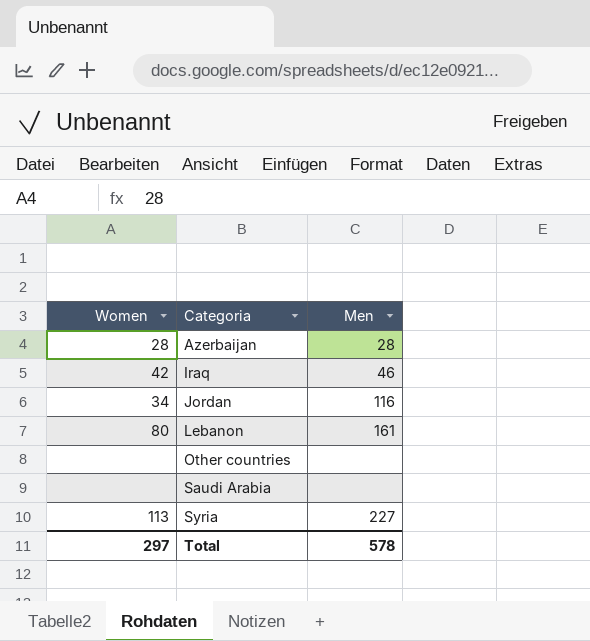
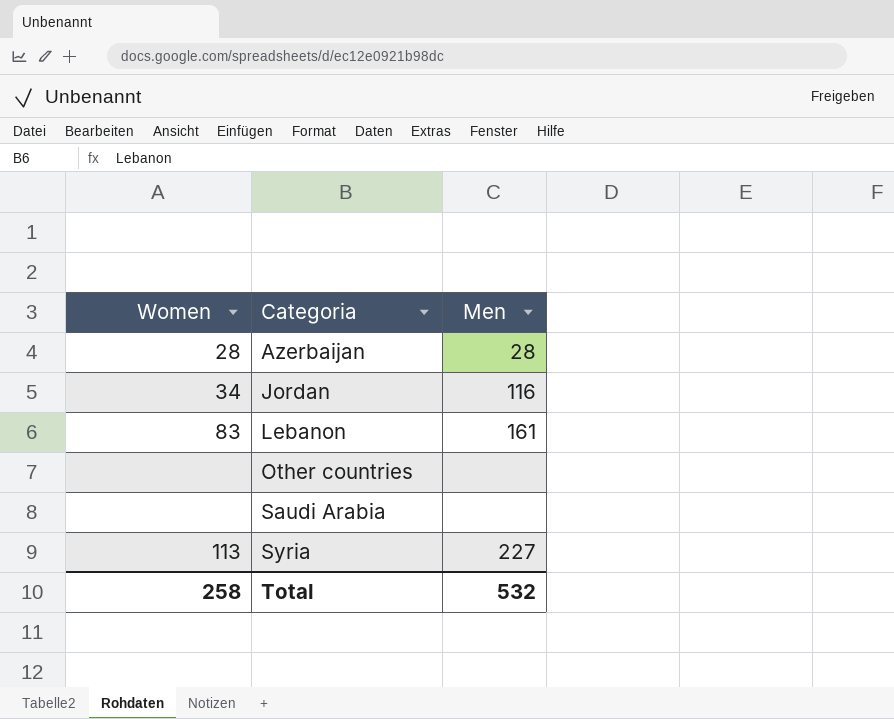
row Iraq: 42 | 46 -> none
Lebanon | Women: 80 -> 83
Total | Women: 297 -> 258
Total | Men: 578 -> 532

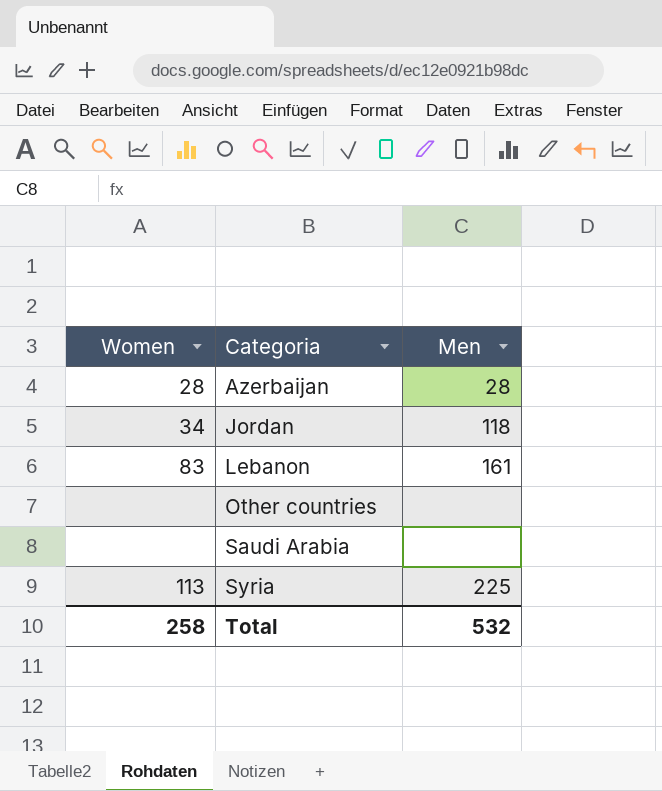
Jordan | Men: 116 -> 118
Syria | Men: 227 -> 225

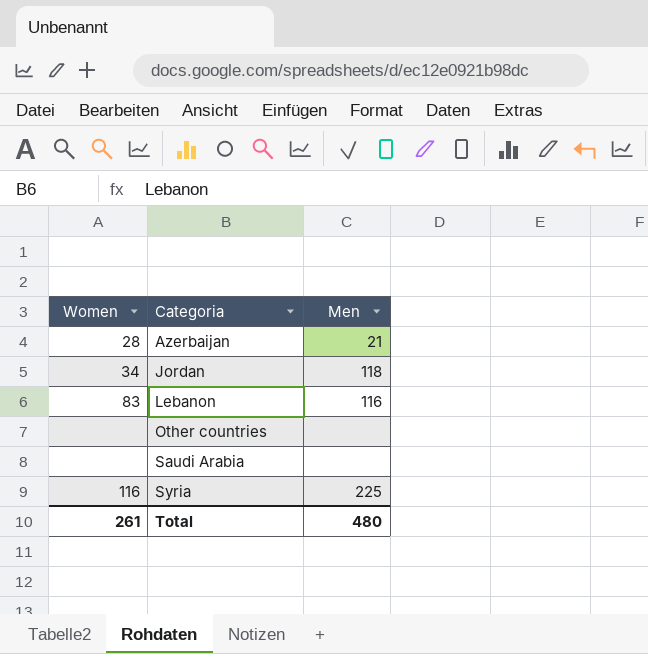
Azerbaijan | Men: 28 -> 21
Lebanon | Men: 161 -> 116
Syria | Women: 113 -> 116
Total | Women: 258 -> 261
Total | Men: 532 -> 480

